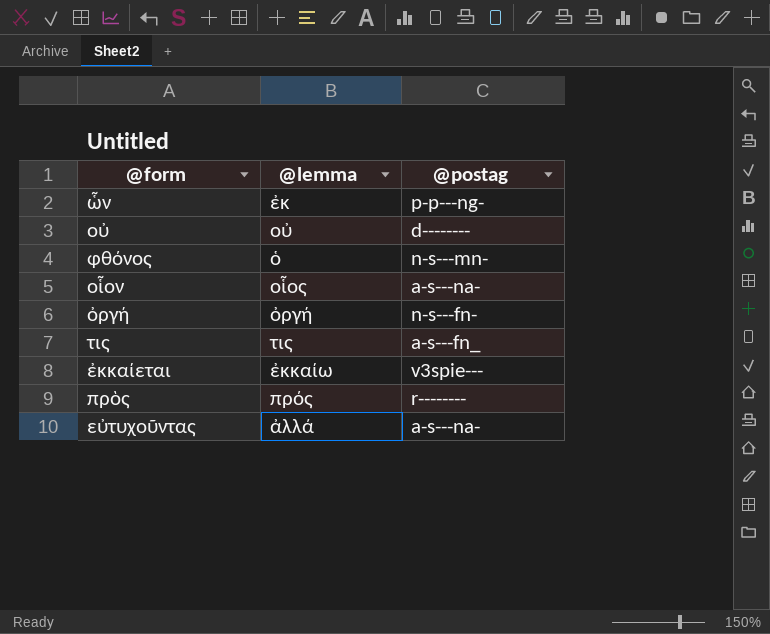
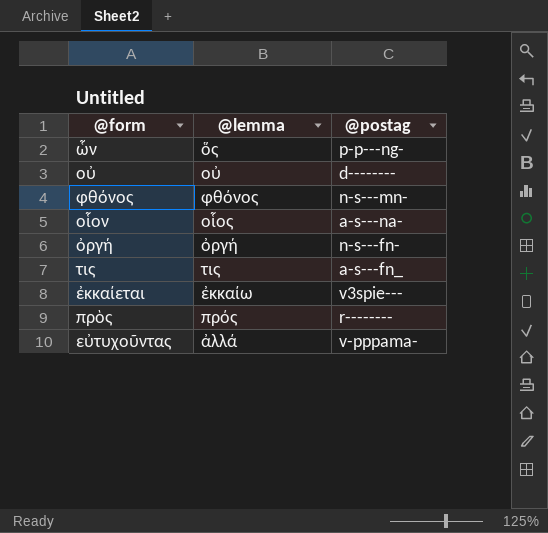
ὧν | @lemma: ἐκ -> ὅς
φθόνος | @lemma: ὁ -> φθόνος
εὐτυχοῦντας | @postag: a-s---na- -> v-pppama-

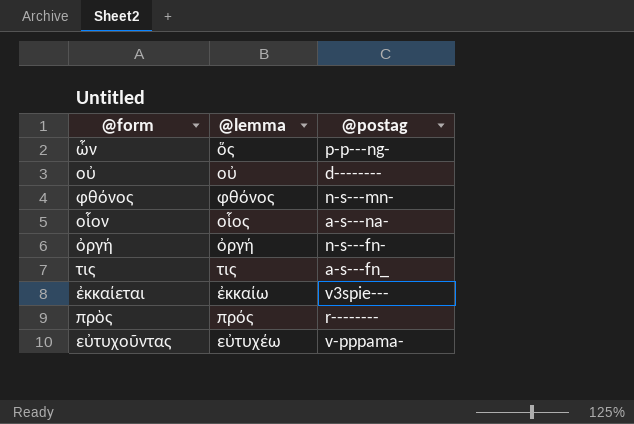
εὐτυχοῦντας | @lemma: ἀλλά -> εὐτυχέω

